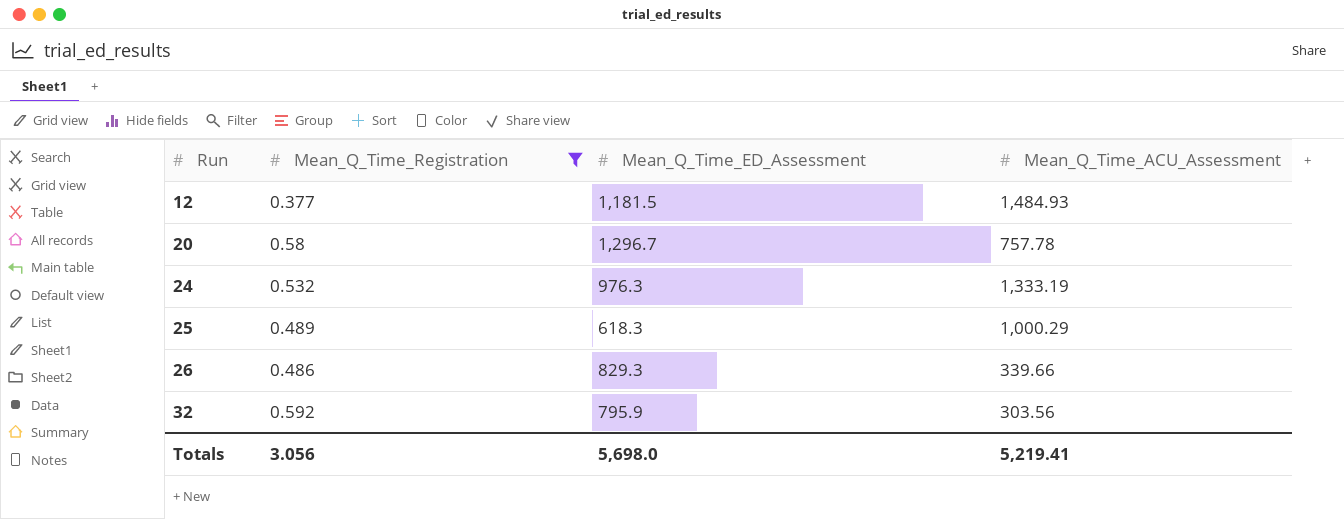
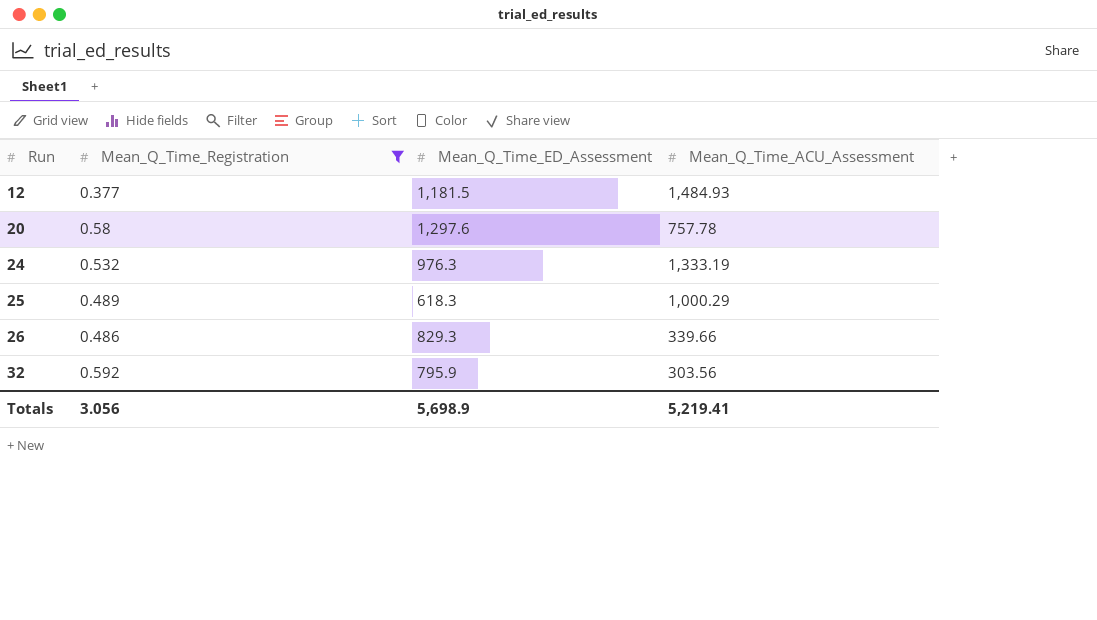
20 | Mean_Q_Time_ED_Assessment: 1,296.7 -> 1,297.6
Totals | Mean_Q_Time_ED_Assessment: 5,698.0 -> 5,698.9

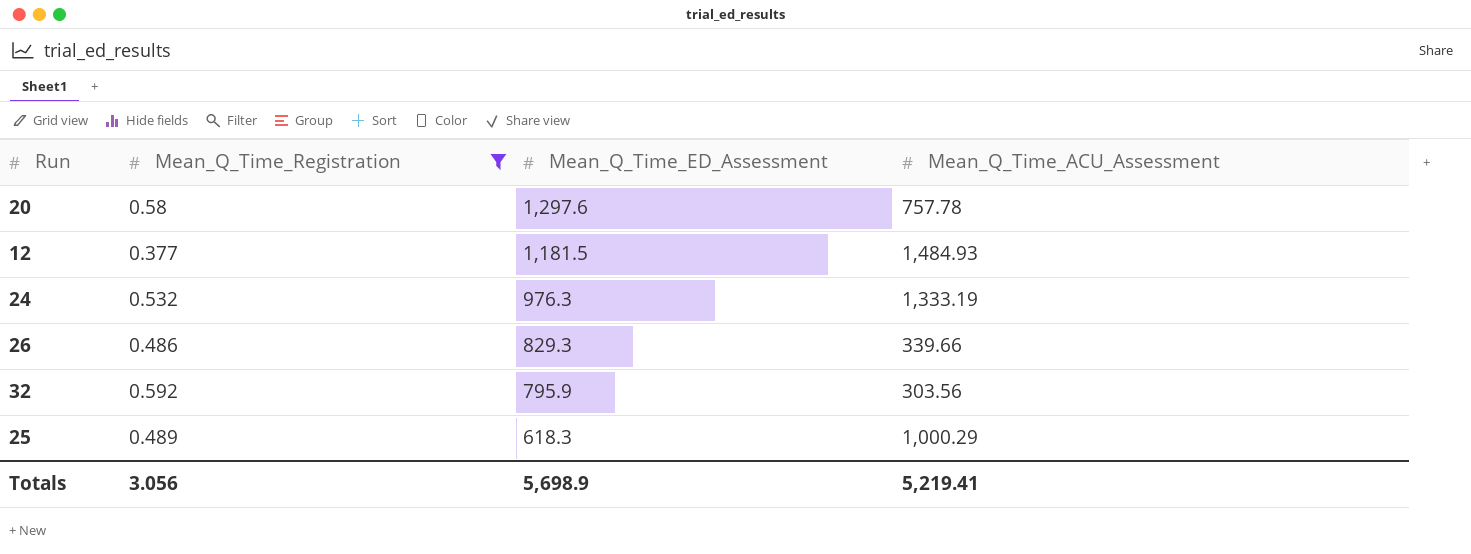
row order: Run ascending -> Mean_Q_Time_ED_Assessment descending

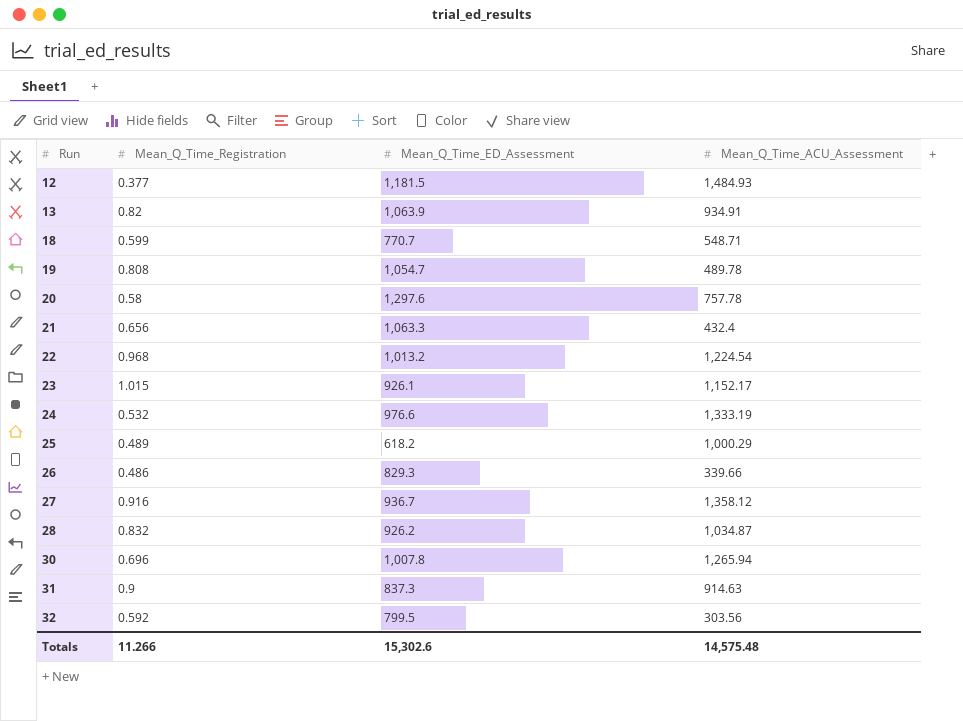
filter: Mean_Q_Time_Registration <= 0.592 -> none
row order: Mean_Q_Time_ED_Assessment descending -> Run ascending
24 | Mean_Q_Time_ED_Assessment: 976.3 -> 976.6
25 | Mean_Q_Time_ED_Assessment: 618.3 -> 618.2
32 | Mean_Q_Time_ED_Assessment: 795.9 -> 799.5
Totals | Mean_Q_Time_Registration: 3.056 -> 11.266
Totals | Mean_Q_Time_ED_Assessment: 5,698.9 -> 15,302.6
Totals | Mean_Q_Time_ACU_Assessment: 5,219.41 -> 14,575.48

